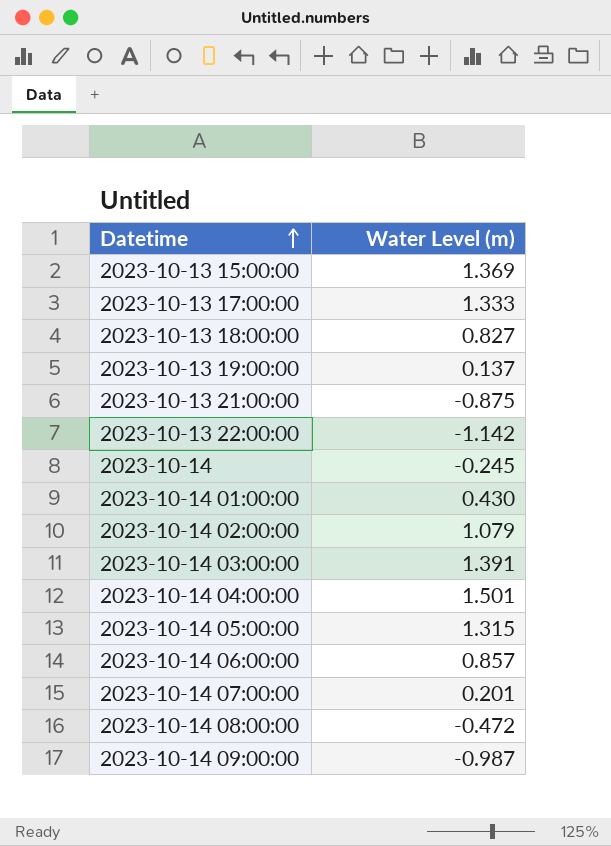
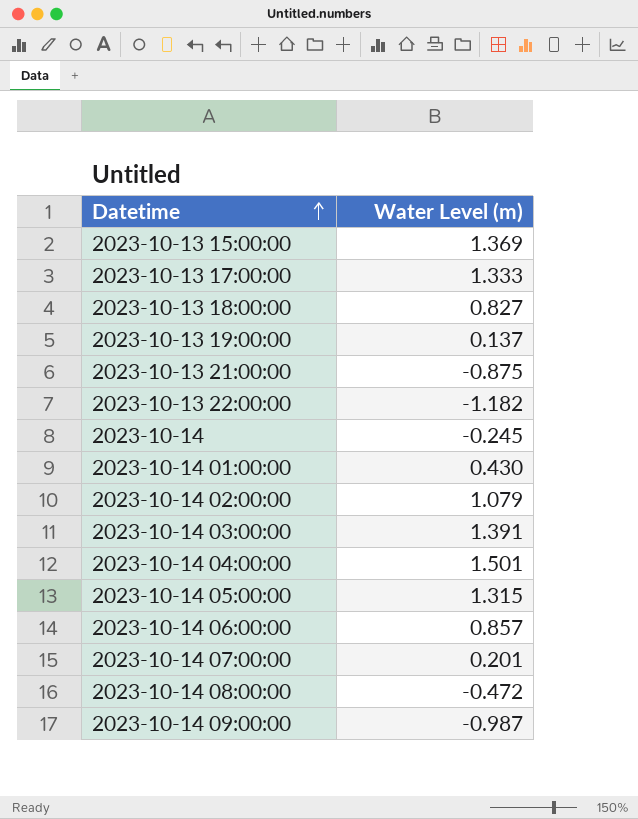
2023-10-13 22:00:00 | Water Level (m): -1.142 -> -1.182

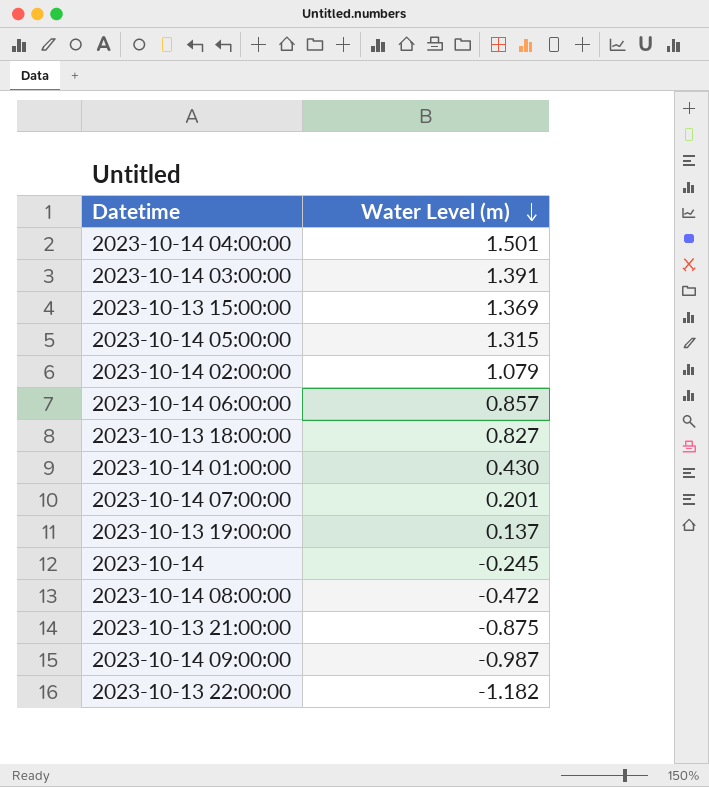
row order: Datetime ascending -> Water Level (m) descending
row 2023-10-13 17:00:00: 1.333 -> none

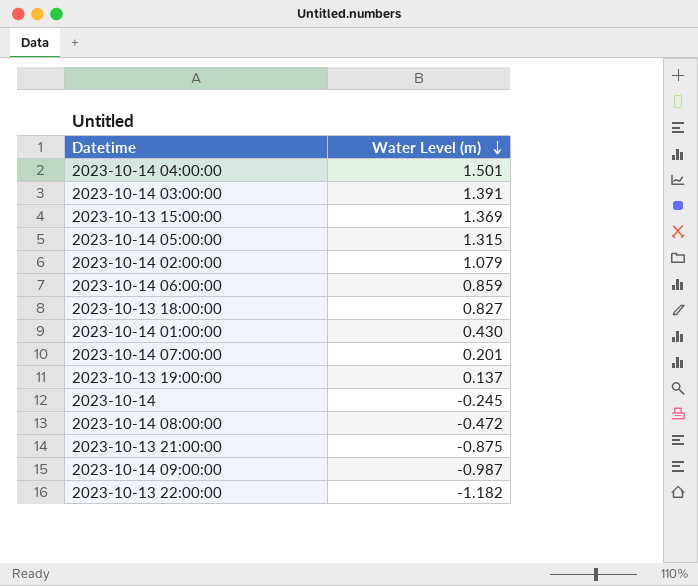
2023-10-14 06:00:00 | Water Level (m): 0.857 -> 0.859

